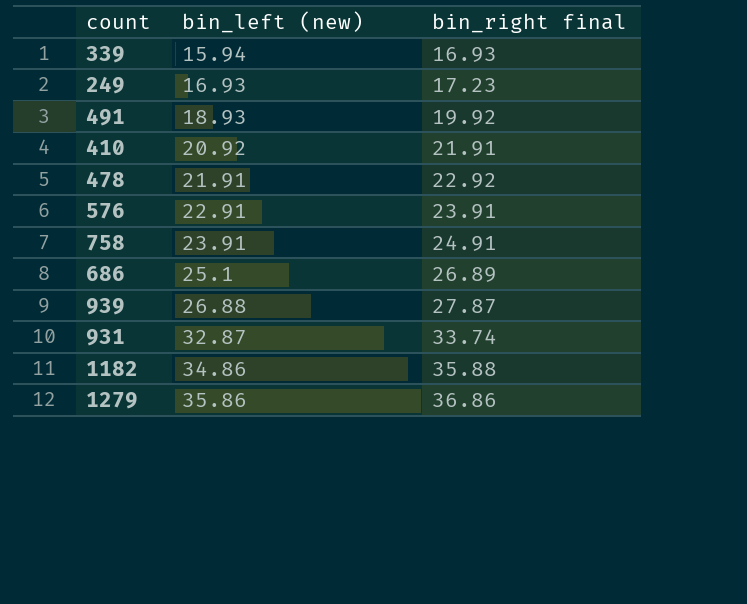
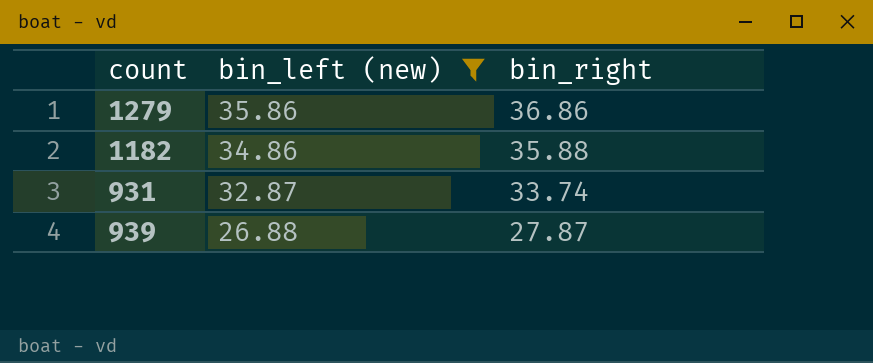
filter: none -> bin_left (new) >= 26.88
row order: bin_left (new) ascending -> bin_left (new) descending
column name: bin_right final -> bin_right

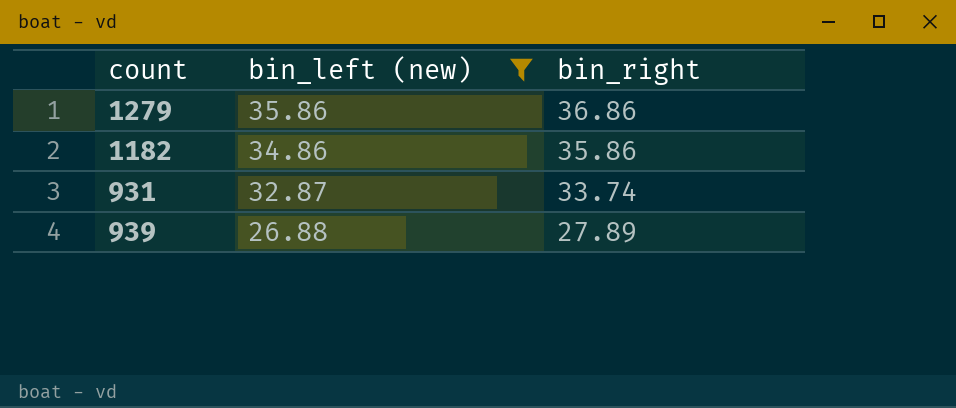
1182 | bin_right: 35.88 -> 35.86
939 | bin_right: 27.87 -> 27.89

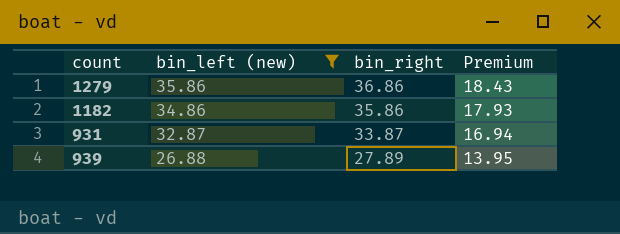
column Premium | formula: none -> [bin_right] * 0.5
931 | bin_right: 33.74 -> 33.87

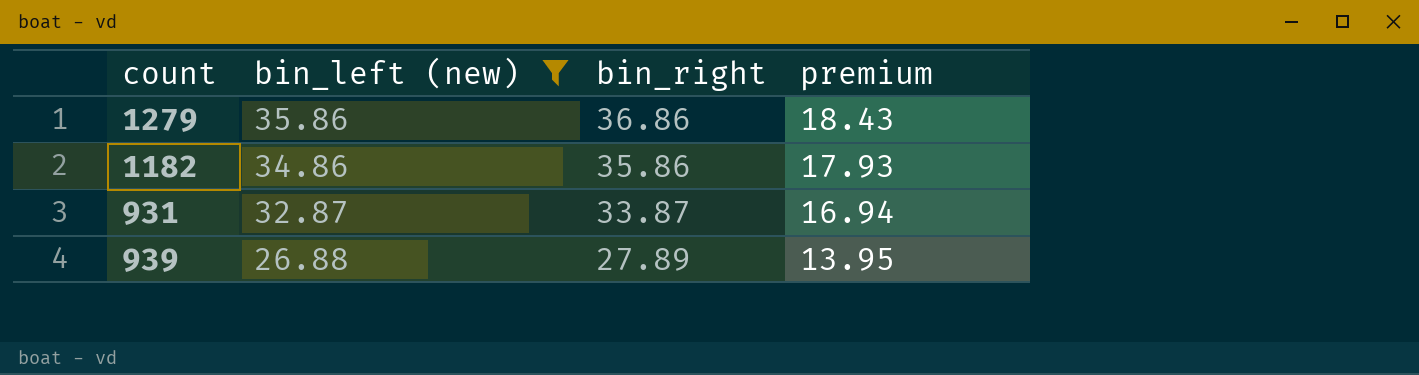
column name: Premium -> premium

